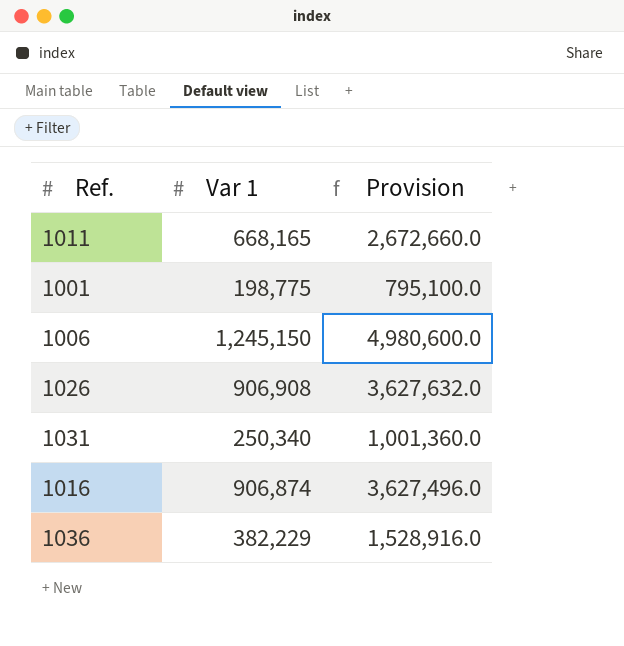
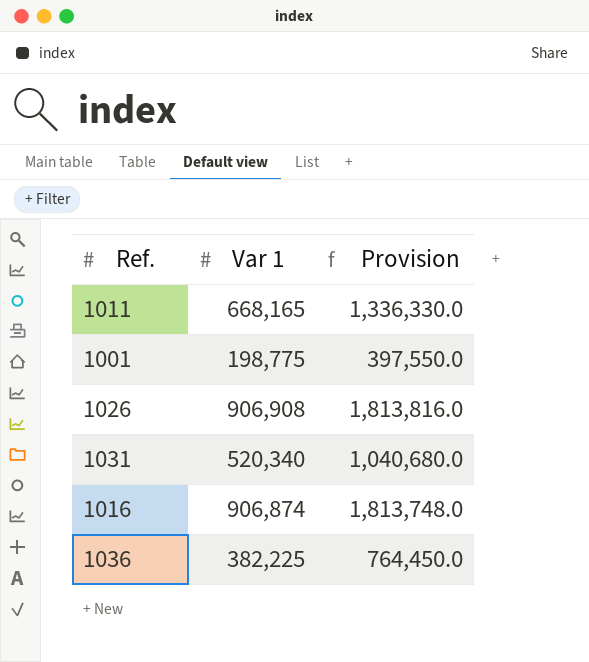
column Provision | formula: [Var 1] * 4 -> [Var 1] * 2
row 1006: 1,245,150 | 4,980,600.0 -> none
1031 | Var 1: 250,340 -> 520,340
1036 | Var 1: 382,229 -> 382,225

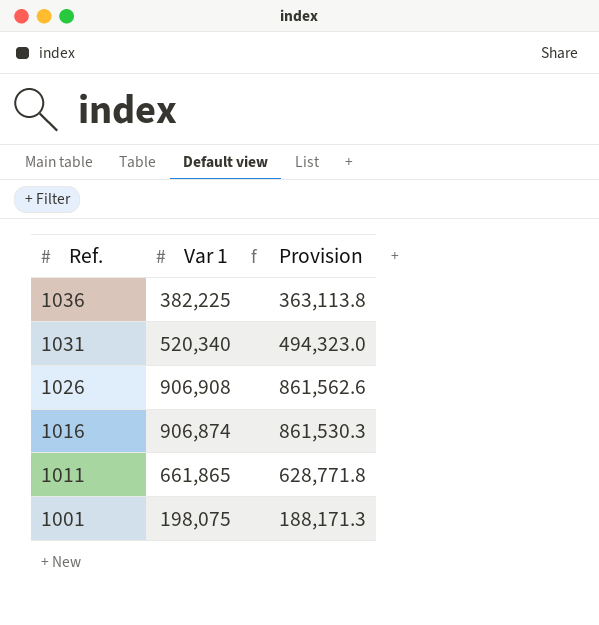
row order: none -> Ref. descending
column Provision | formula: [Var 1] * 2 -> [Var 1] * 0.95
1011 | Var 1: 668,165 -> 661,865
1001 | Var 1: 198,775 -> 198,075

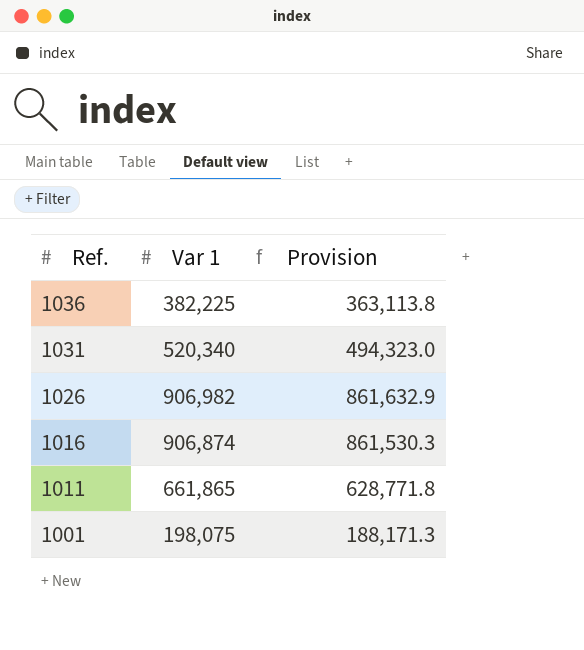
1026 | Var 1: 906,908 -> 906,982
1026 | Provision: 861,562.6 -> 861,632.9

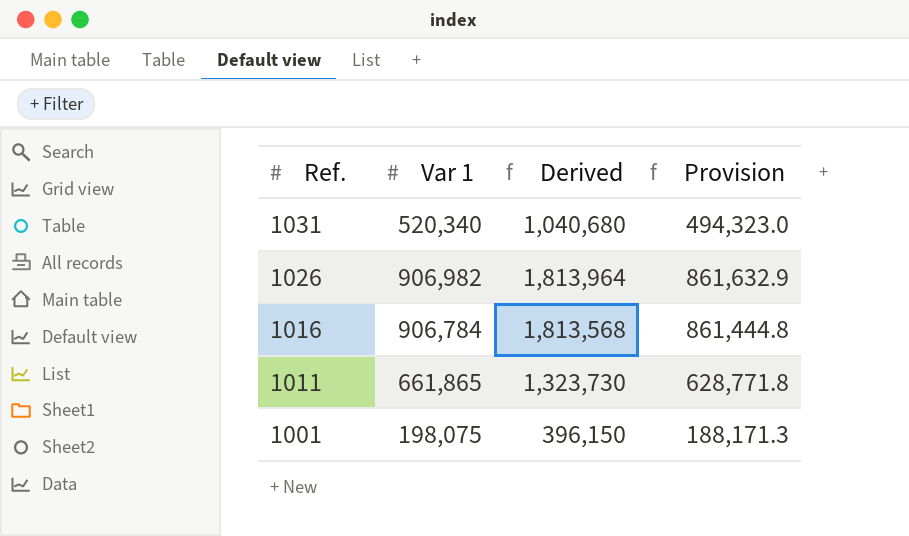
column Derived | formula: none -> [Var 1] * 2
row 1036: 382,225 | 363,113.8 -> none
1016 | Var 1: 906,874 -> 906,784
1016 | Provision: 861,530.3 -> 861,444.8

